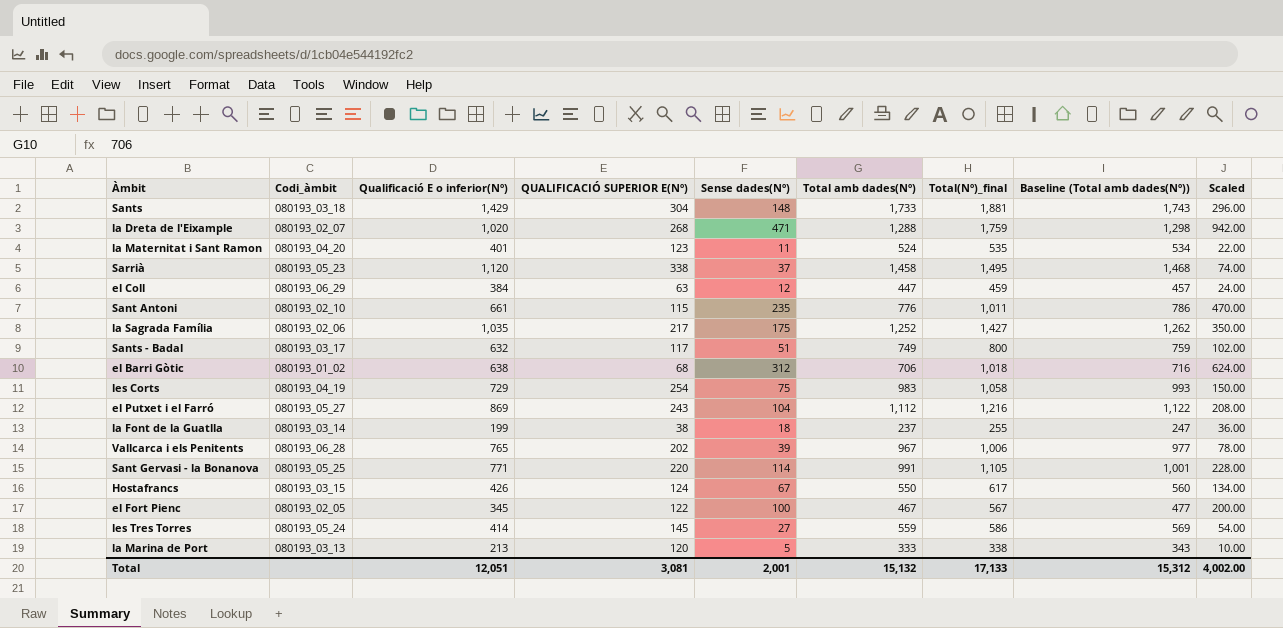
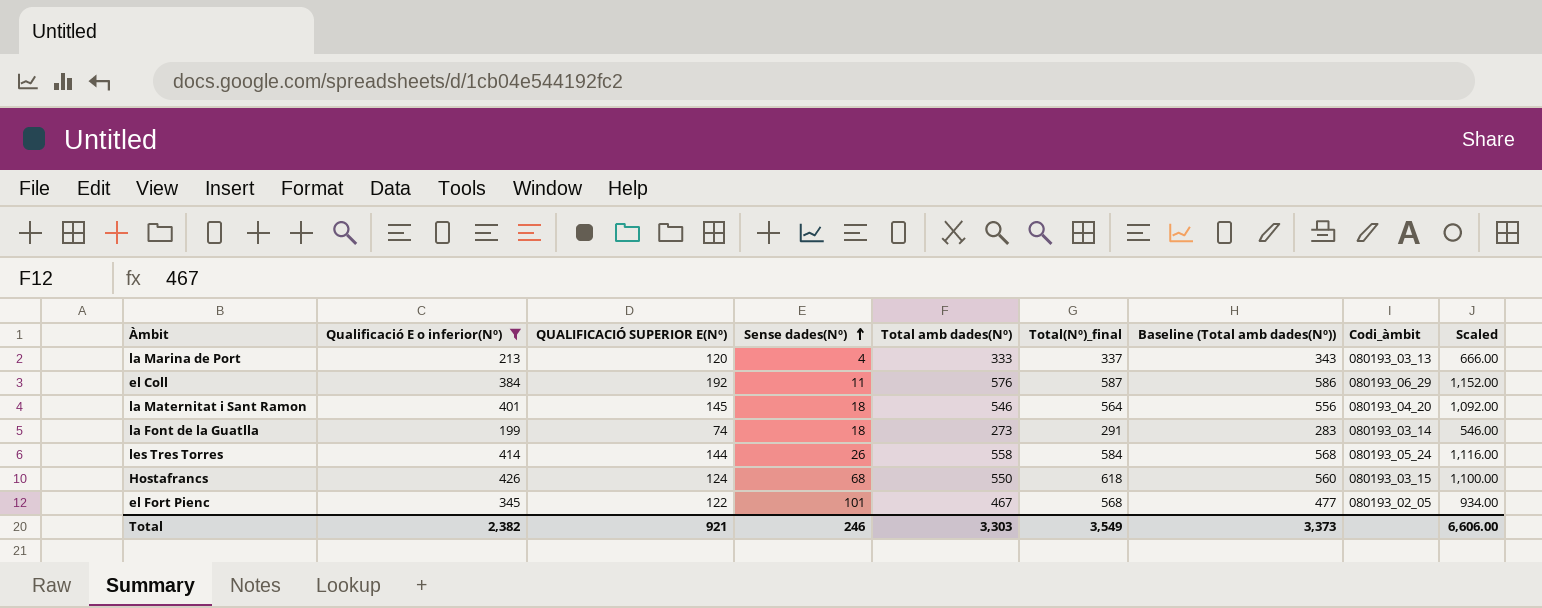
filter: none -> Qualificació E o inferior(Nº) <= 426
row order: none -> Sense dades(Nº) ascending
column Codi_àmbit | position: 2 -> 8
column Scaled | formula: [Sense dades(Nº)] * 2 -> [Total amb dades(Nº)] * 2
la Marina de Port | Sense dades(Nº): 5 -> 4
la Marina de Port | Total(Nº)_final: 338 -> 337
el Coll | QUALIFICACIÓ SUPERIOR E(Nº): 63 -> 192
el Coll | Sense dades(Nº): 12 -> 11
el Coll | Total amb dades(Nº): 447 -> 576
el Coll | Total(Nº)_final: 459 -> 587
el Coll | Baseline (Total amb dades(Nº)): 457 -> 586
la Maternitat i Sant Ramon | QUALIFICACIÓ SUPERIOR E(Nº): 123 -> 145
la Maternitat i Sant Ramon | Sense dades(Nº): 11 -> 18
la Maternitat i Sant Ramon | Total amb dades(Nº): 524 -> 546
la Maternitat i Sant Ramon | Total(Nº)_final: 535 -> 564
la Maternitat i Sant Ramon | Baseline (Total amb dades(Nº)): 534 -> 556
la Font de la Guatlla | QUALIFICACIÓ SUPERIOR E(Nº): 38 -> 74
la Font de la Guatlla | Total amb dades(Nº): 237 -> 273
la Font de la Guatlla | Total(Nº)_final: 255 -> 291
la Font de la Guatlla | Baseline (Total amb dades(Nº)): 247 -> 283
les Tres Torres | QUALIFICACIÓ SUPERIOR E(Nº): 145 -> 144
les Tres Torres | Sense dades(Nº): 27 -> 26
les Tres Torres | Total amb dades(Nº): 559 -> 558
les Tres Torres | Total(Nº)_final: 586 -> 584
les Tres Torres | Baseline (Total amb dades(Nº)): 569 -> 568
Hostafrancs | Sense dades(Nº): 67 -> 68
Hostafrancs | Total(Nº)_final: 617 -> 618
el Fort Pienc | Sense dades(Nº): 100 -> 101
el Fort Pienc | Total(Nº)_final: 567 -> 568
Total | Qualificació E o inferior(Nº): 12,051 -> 2,382
Total | QUALIFICACIÓ SUPERIOR E(Nº): 3,081 -> 921
Total | Sense dades(Nº): 2,001 -> 246
Total | Total amb dades(Nº): 15,132 -> 3,303
Total | Total(Nº)_final: 17,133 -> 3,549
Total | Baseline (Total amb dades(Nº)): 15,312 -> 3,373
Total | Scaled: 4,002.00 -> 6,606.00

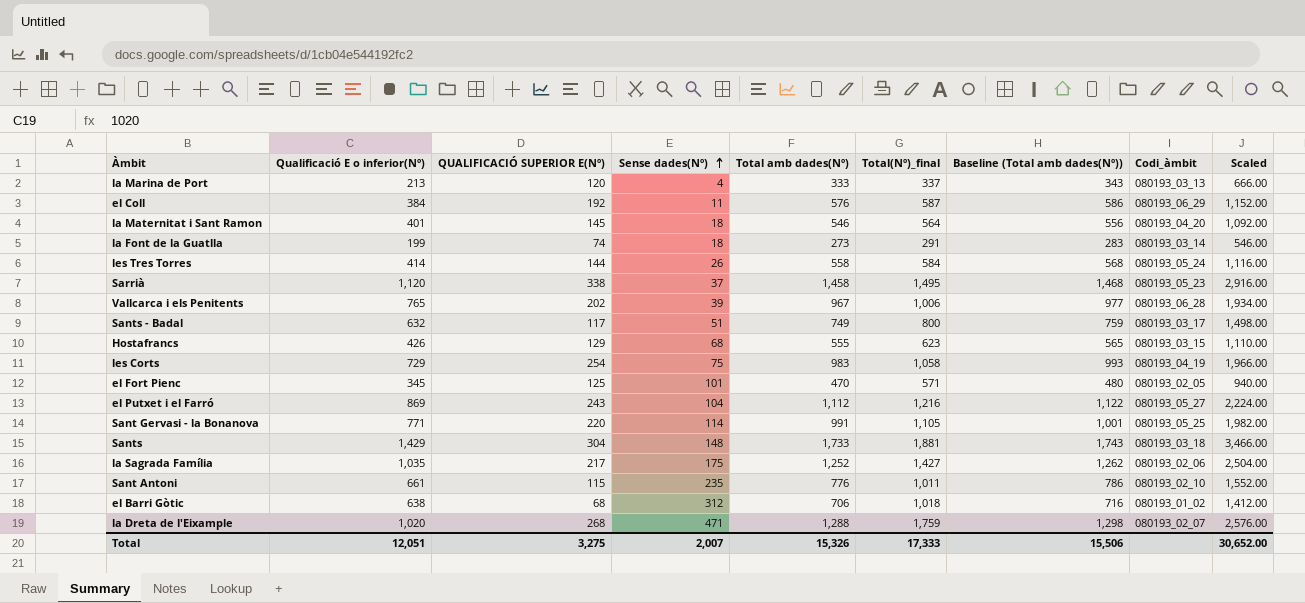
filter: Qualificació E o inferior(Nº) <= 426 -> none
Hostafrancs | QUALIFICACIÓ SUPERIOR E(Nº): 124 -> 129
Hostafrancs | Total amb dades(Nº): 550 -> 555
Hostafrancs | Total(Nº)_final: 618 -> 623
Hostafrancs | Baseline (Total amb dades(Nº)): 560 -> 565
Hostafrancs | Scaled: 1,100.00 -> 1,110.00
el Fort Pienc | QUALIFICACIÓ SUPERIOR E(Nº): 122 -> 125
el Fort Pienc | Total amb dades(Nº): 467 -> 470
el Fort Pienc | Total(Nº)_final: 568 -> 571
el Fort Pienc | Baseline (Total amb dades(Nº)): 477 -> 480
el Fort Pienc | Scaled: 934.00 -> 940.00
Total | Qualificació E o inferior(Nº): 2,382 -> 12,051
Total | QUALIFICACIÓ SUPERIOR E(Nº): 921 -> 3,275
Total | Sense dades(Nº): 246 -> 2,007
Total | Total amb dades(Nº): 3,303 -> 15,326
Total | Total(Nº)_final: 3,549 -> 17,333
Total | Baseline (Total amb dades(Nº)): 3,373 -> 15,506
Total | Scaled: 6,606.00 -> 30,652.00

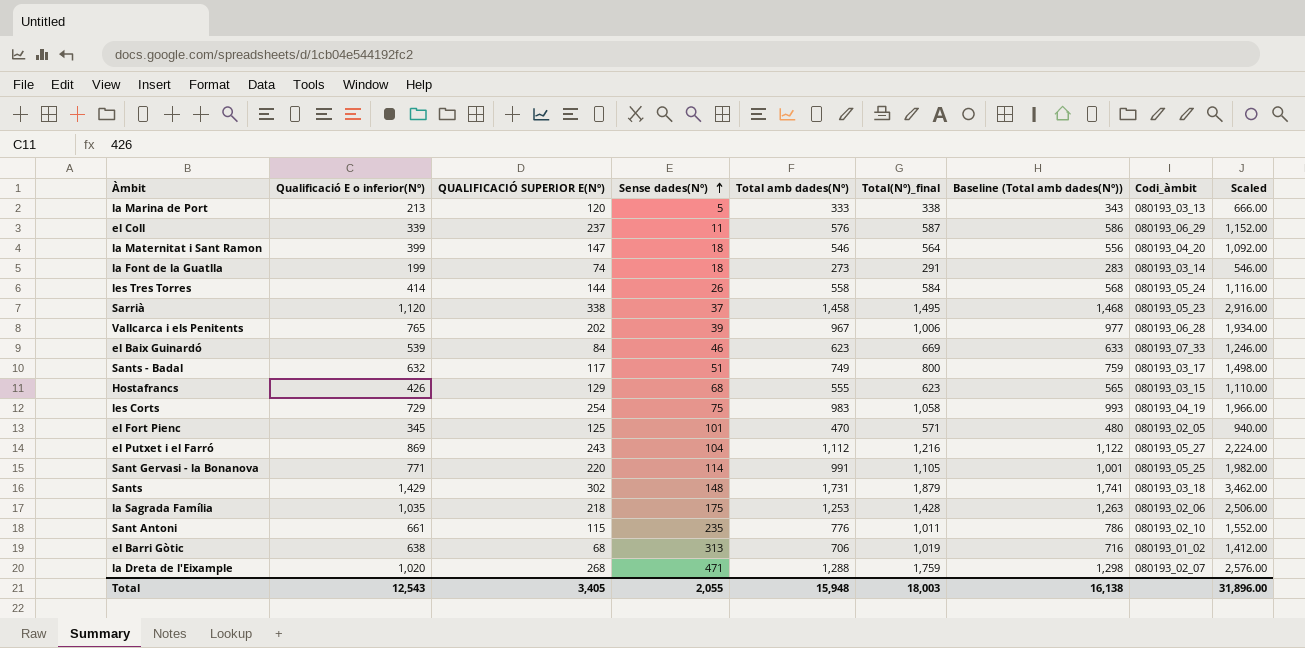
la Marina de Port | Sense dades(Nº): 4 -> 5
la Marina de Port | Total(Nº)_final: 337 -> 338
el Coll | Qualificació E o inferior(Nº): 384 -> 339
el Coll | QUALIFICACIÓ SUPERIOR E(Nº): 192 -> 237
la Maternitat i Sant Ramon | Qualificació E o inferior(Nº): 401 -> 399
la Maternitat i Sant Ramon | QUALIFICACIÓ SUPERIOR E(Nº): 145 -> 147
row el Baix Guinardó: none -> 539 | 84 | 46 | 623 | 669 | 633 | 080193_07_33 | 1,246.00
Sants | QUALIFICACIÓ SUPERIOR E(Nº): 304 -> 302
Sants | Total amb dades(Nº): 1,733 -> 1,731
Sants | Total(Nº)_final: 1,881 -> 1,879
Sants | Baseline (Total amb dades(Nº)): 1,743 -> 1,741
Sants | Scaled: 3,466.00 -> 3,462.00
la Sagrada Família | QUALIFICACIÓ SUPERIOR E(Nº): 217 -> 218
la Sagrada Família | Total amb dades(Nº): 1,252 -> 1,253
la Sagrada Família | Total(Nº)_final: 1,427 -> 1,428
la Sagrada Família | Baseline (Total amb dades(Nº)): 1,262 -> 1,263
la Sagrada Família | Scaled: 2,504.00 -> 2,506.00
el Barri Gòtic | Sense dades(Nº): 312 -> 313
el Barri Gòtic | Total(Nº)_final: 1,018 -> 1,019
Total | Qualificació E o inferior(Nº): 12,051 -> 12,543
Total | QUALIFICACIÓ SUPERIOR E(Nº): 3,275 -> 3,405
Total | Sense dades(Nº): 2,007 -> 2,055
Total | Total amb dades(Nº): 15,326 -> 15,948
Total | Total(Nº)_final: 17,333 -> 18,003
Total | Baseline (Total amb dades(Nº)): 15,506 -> 16,138
Total | Scaled: 30,652.00 -> 31,896.00

